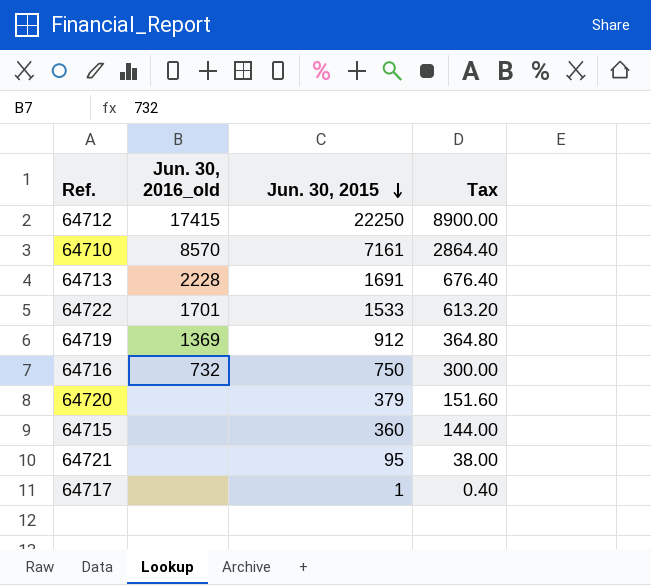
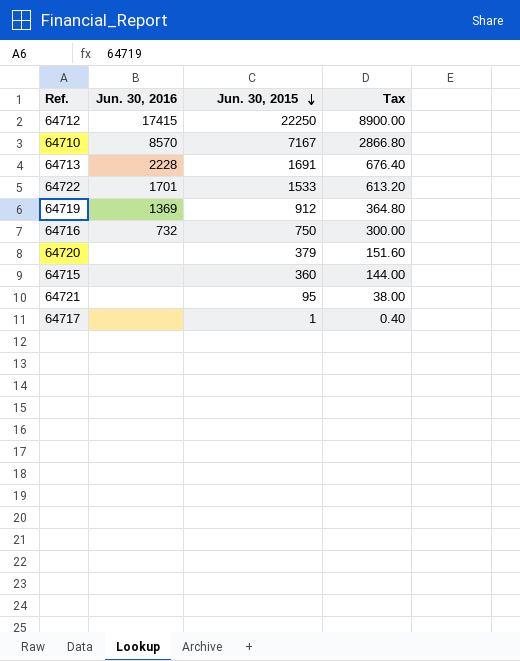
column name: Jun. 30, 2016_old -> Jun. 30, 2016
64710 | Jun. 30, 2015: 7161 -> 7167
64710 | Tax: 2864.40 -> 2866.80

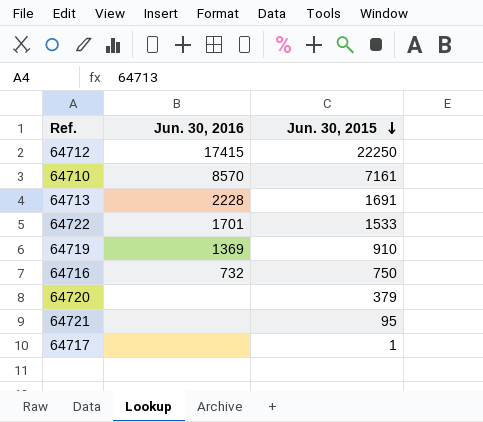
column Tax | formula: [Jun. 30, 2015] * 0.4 -> none
row 64715: none | 360 | 144.00 -> none
64710 | Jun. 30, 2015: 7167 -> 7161
64719 | Jun. 30, 2015: 912 -> 910

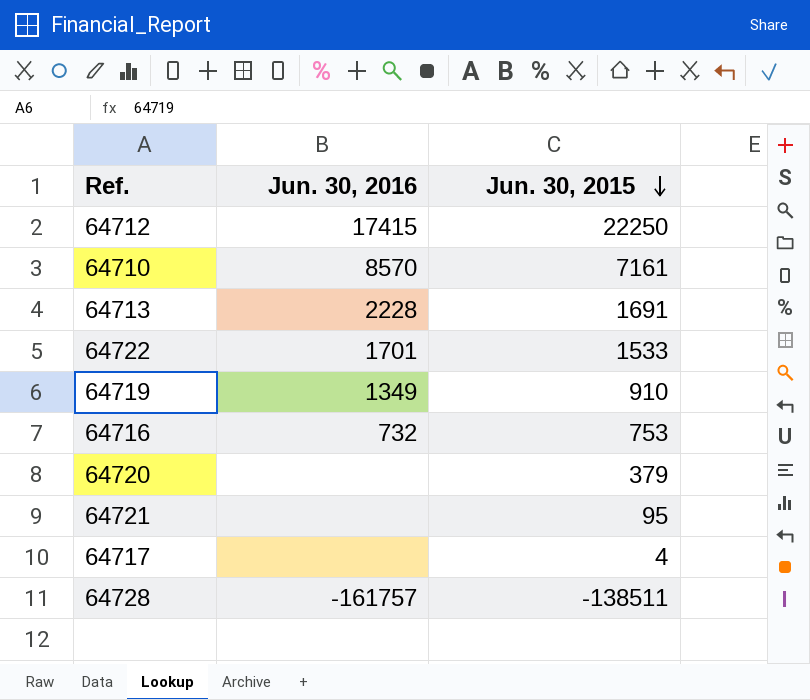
64719 | Jun. 30, 2016: 1369 -> 1349
64716 | Jun. 30, 2015: 750 -> 753
64717 | Jun. 30, 2015: 1 -> 4
row 64728: none -> -161757 | -138511

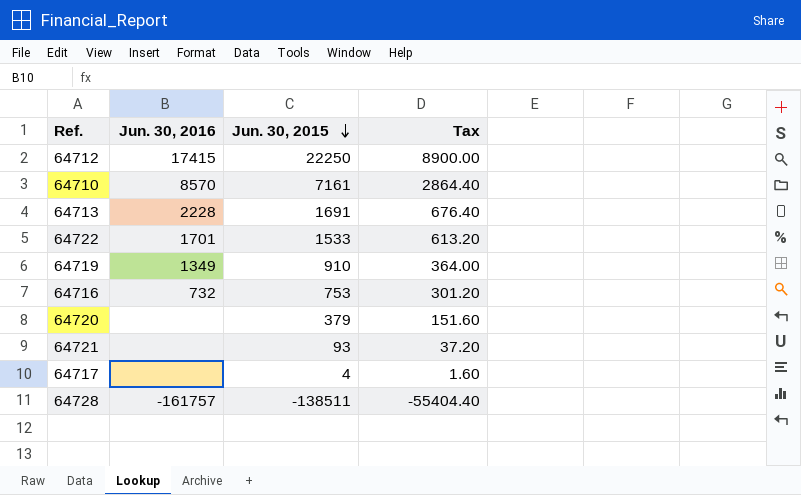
column Tax | formula: none -> [Jun. 30, 2015] * 0.4
64721 | Jun. 30, 2015: 95 -> 93

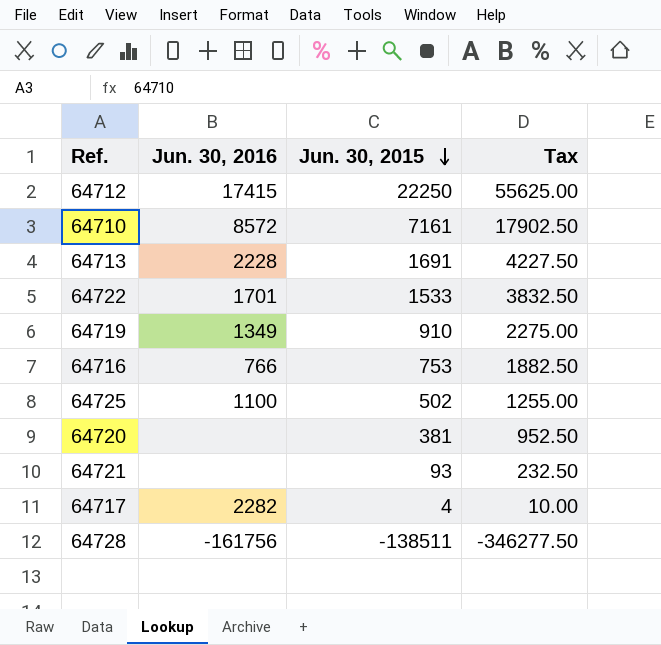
column Tax | formula: [Jun. 30, 2015] * 0.4 -> [Jun. 30, 2015] * 2.5
64710 | Jun. 30, 2016: 8570 -> 8572
64716 | Jun. 30, 2016: 732 -> 766
row 64725: none -> 1100 | 502 | 1255.00
64720 | Jun. 30, 2015: 379 -> 381
64717 | Jun. 30, 2016: none -> 2282
64728 | Jun. 30, 2016: -161757 -> -161756

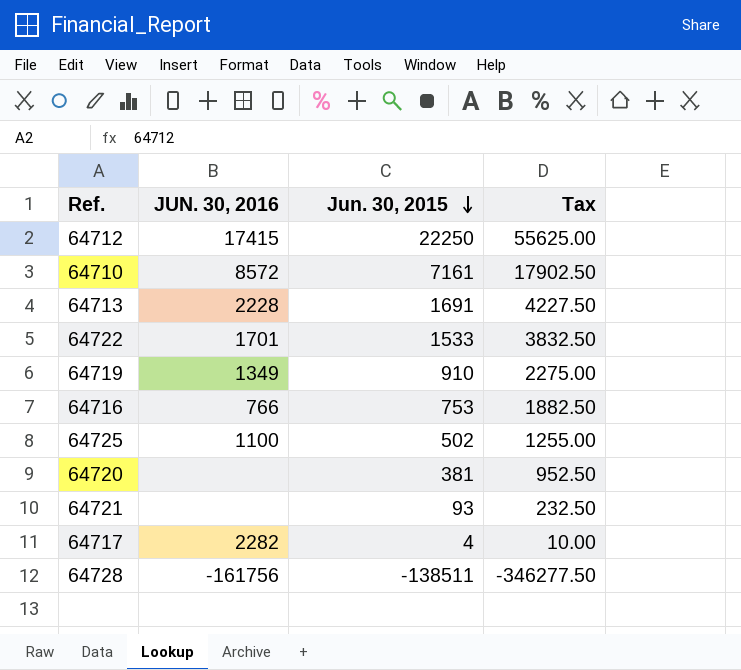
column name: Jun. 30, 2016 -> JUN. 30, 2016

